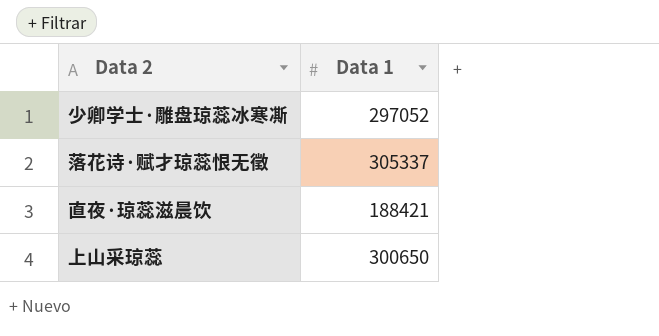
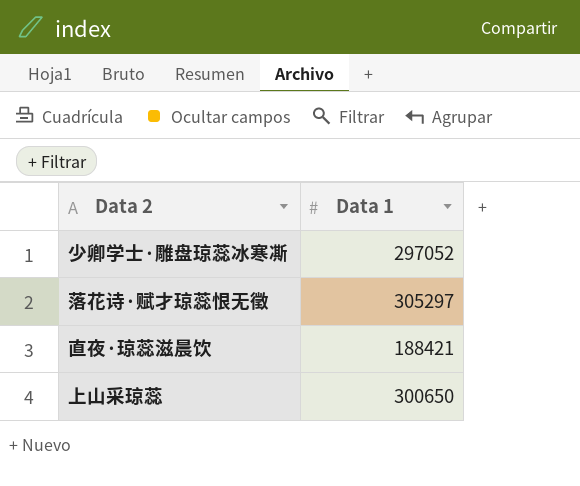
落花诗·赋才琼蕊恨无徵 | Data 1: 305337 -> 305297

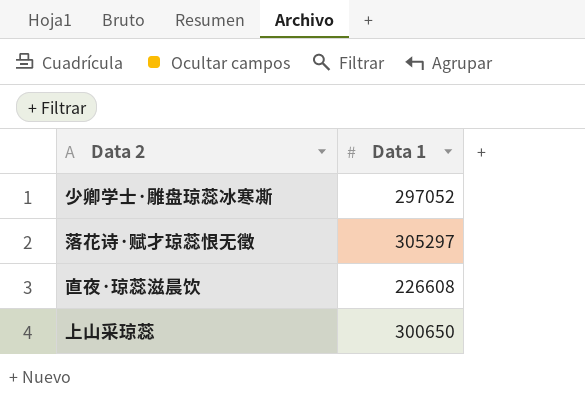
直夜·琼蕊滋晨饮 | Data 1: 188421 -> 226608

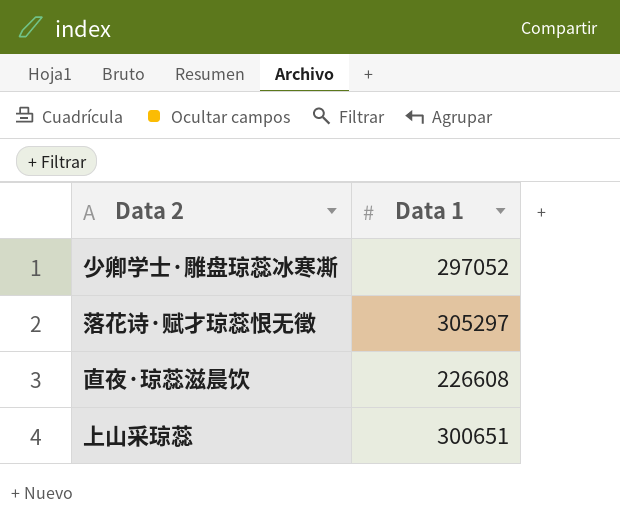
上山采琼蕊 | Data 1: 300650 -> 300651

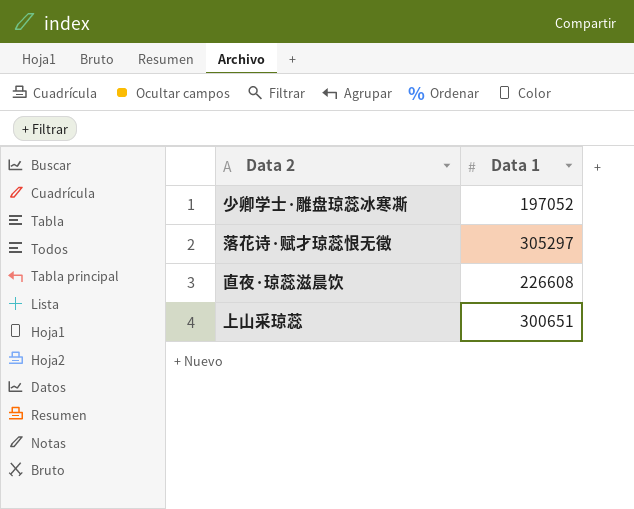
少卿学士·雕盘琼蕊冰寒凘 | Data 1: 297052 -> 197052

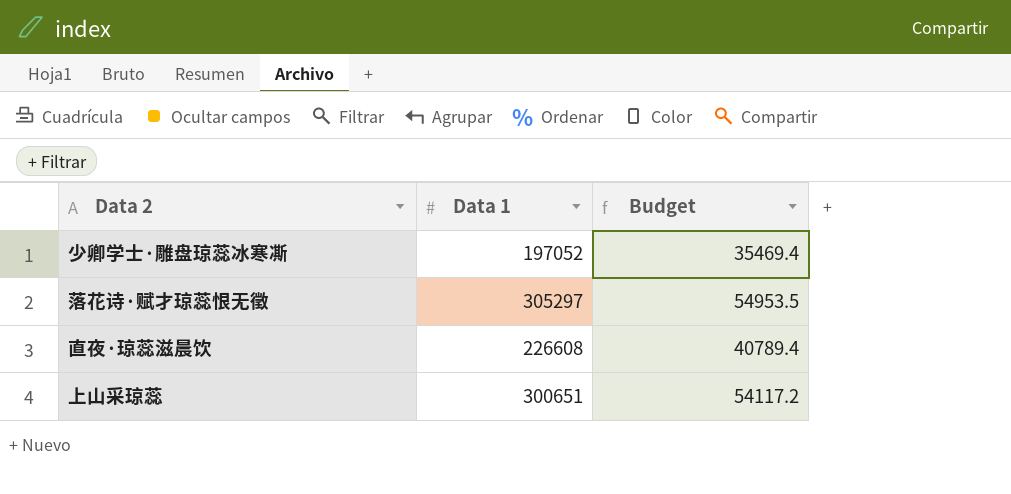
column Budget | formula: none -> [Data 1] * 0.18

